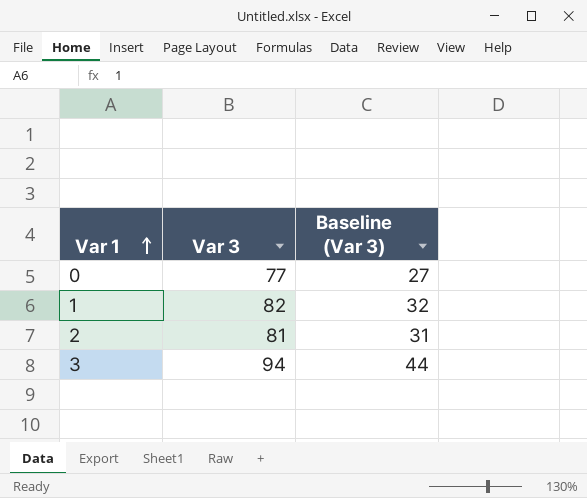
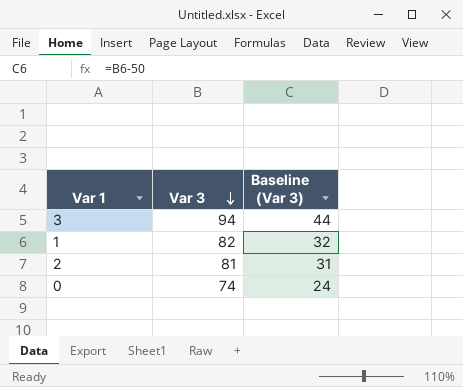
row order: Var 1 ascending -> Var 3 descending
0 | Var 3: 77 -> 74
0 | Baseline (Var 3): 27 -> 24

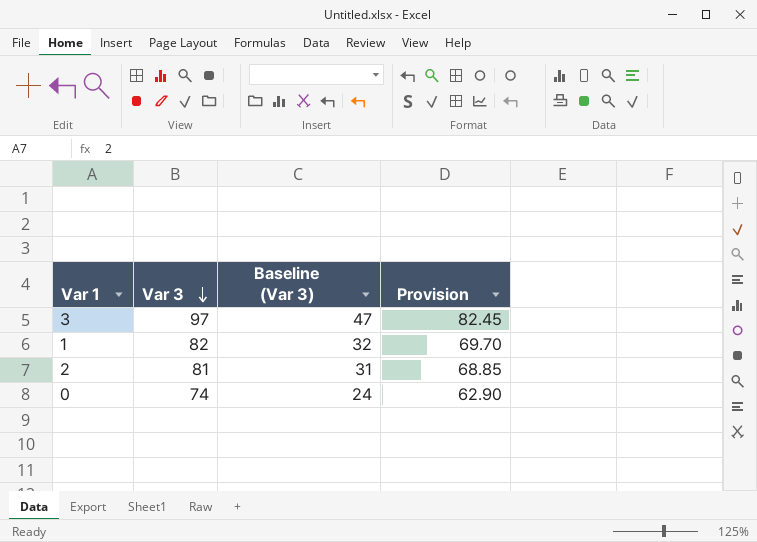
column Provision | formula: none -> [Var 3] * 0.85
3 | Var 3: 94 -> 97
3 | Baseline (Var 3): 44 -> 47

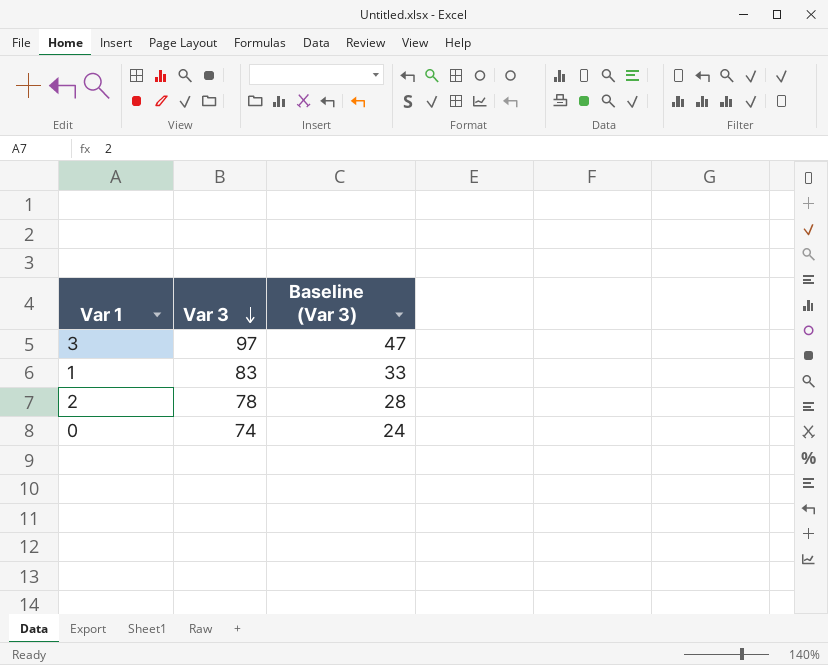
column Provision | formula: [Var 3] * 0.85 -> none
1 | Var 3: 82 -> 83
1 | Baseline (Var 3): 32 -> 33
2 | Var 3: 81 -> 78
2 | Baseline (Var 3): 31 -> 28

